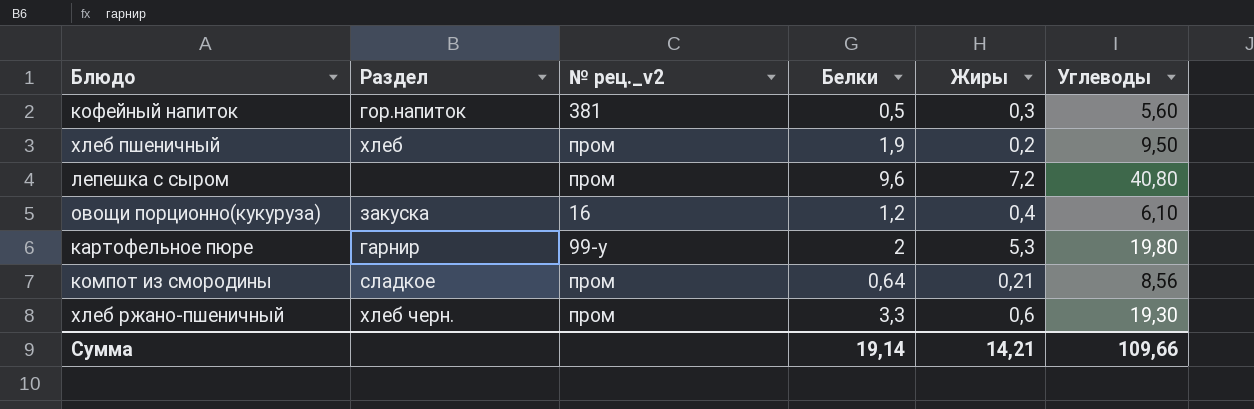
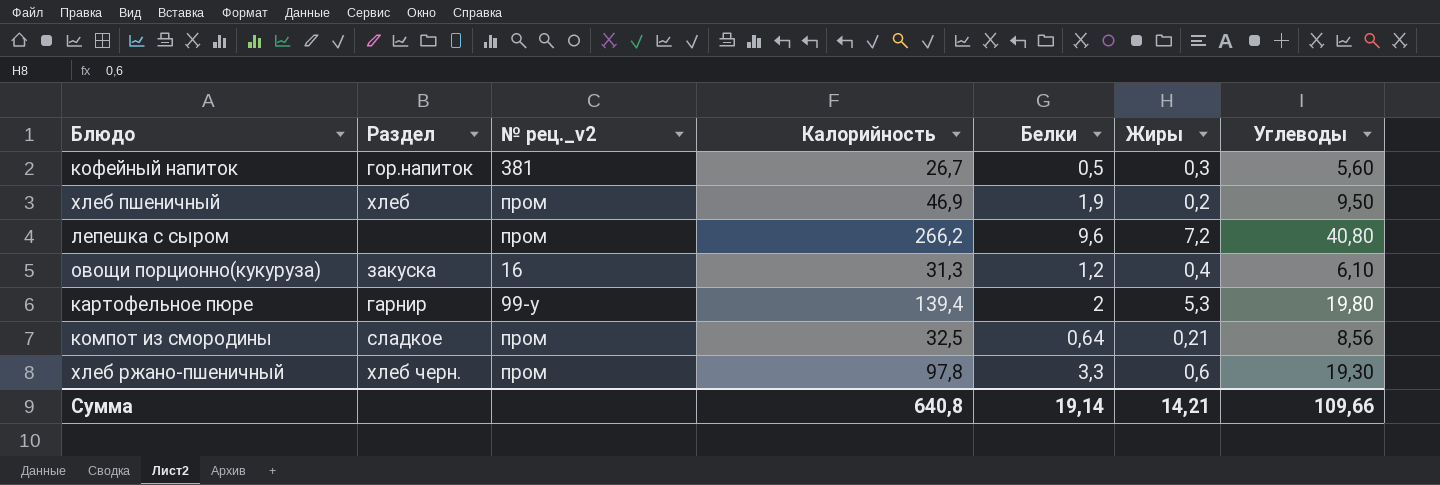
column Калорийность | position: none -> 4

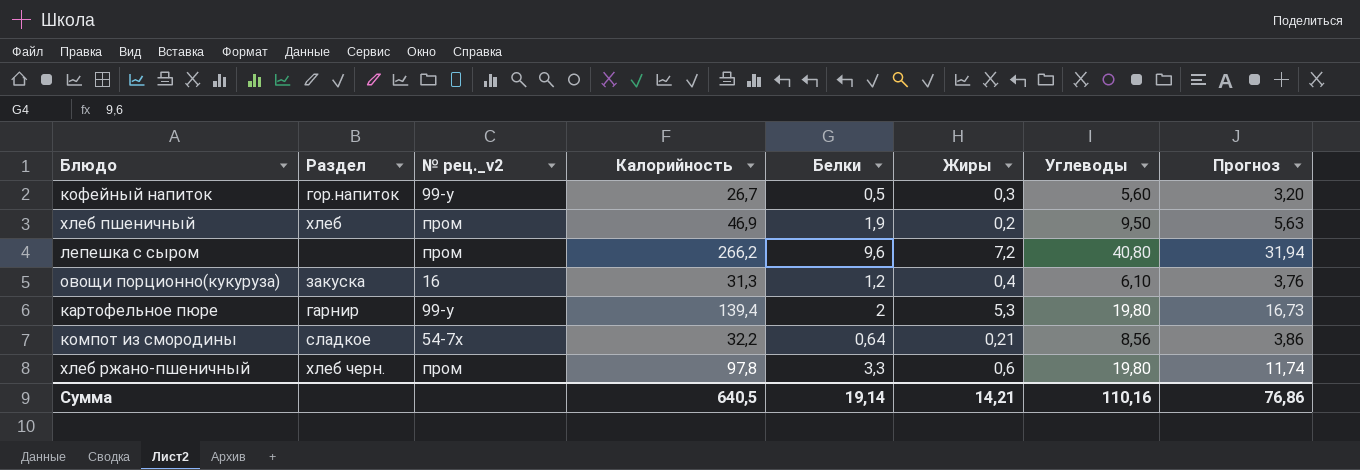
column Прогноз | formula: none -> [Калорийность] * 0,12
кофейный напиток | № рец._v2: 381 -> 99-у
компот из смородины | № рец._v2: пром -> 54-7х
компот из смородины | Калорийность: 32,5 -> 32,2
хлеб ржано-пшеничный | Углеводы: 19,30 -> 19,80
Сумма | Калорийность: 640,8 -> 640,5
Сумма | Углеводы: 109,66 -> 110,16

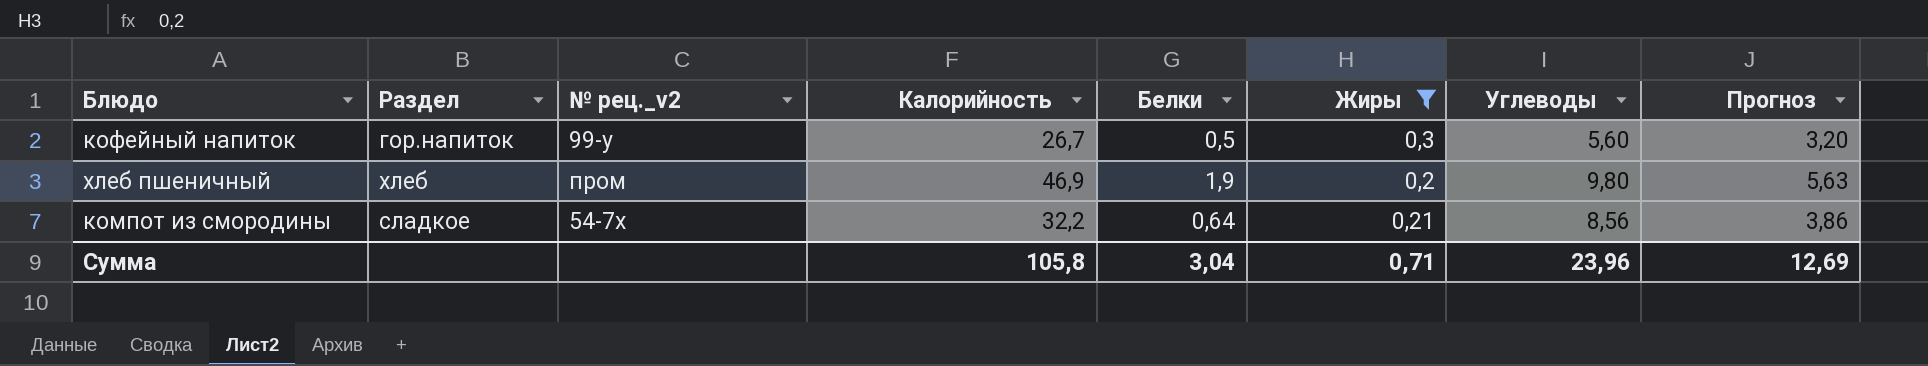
filter: none -> Жиры <= 0,3
хлеб пшеничный | Углеводы: 9,50 -> 9,80
Сумма | Калорийность: 640,5 -> 105,8
Сумма | Белки: 19,14 -> 3,04
Сумма | Жиры: 14,21 -> 0,71
Сумма | Углеводы: 110,16 -> 23,96
Сумма | Прогноз: 76,86 -> 12,69

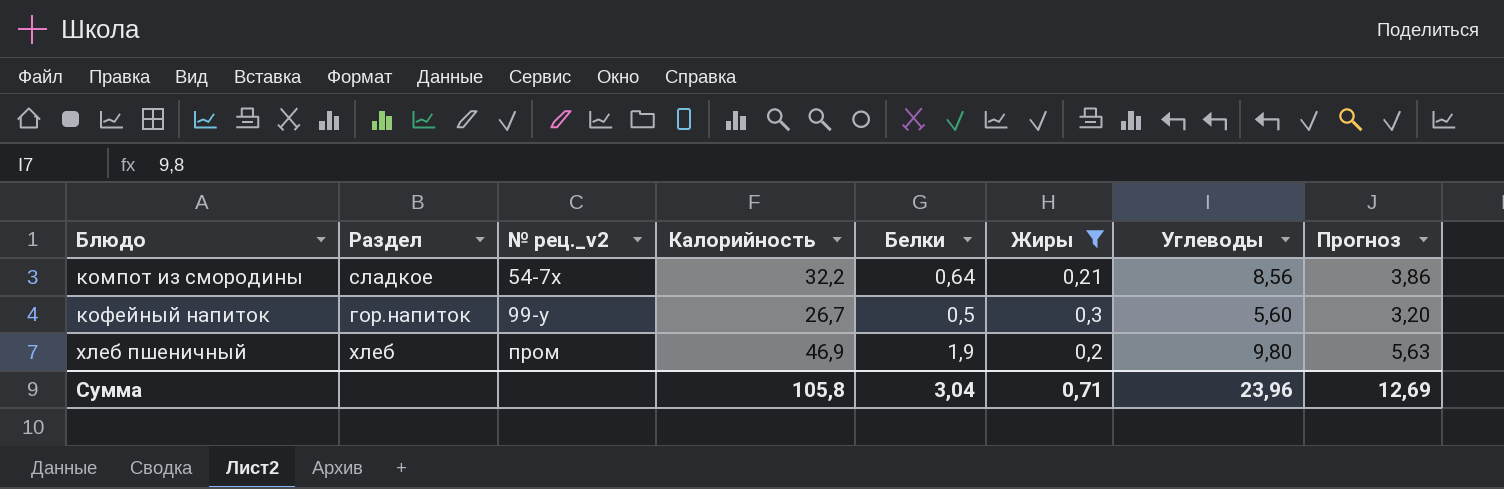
row order: none -> Блюдо ascending

